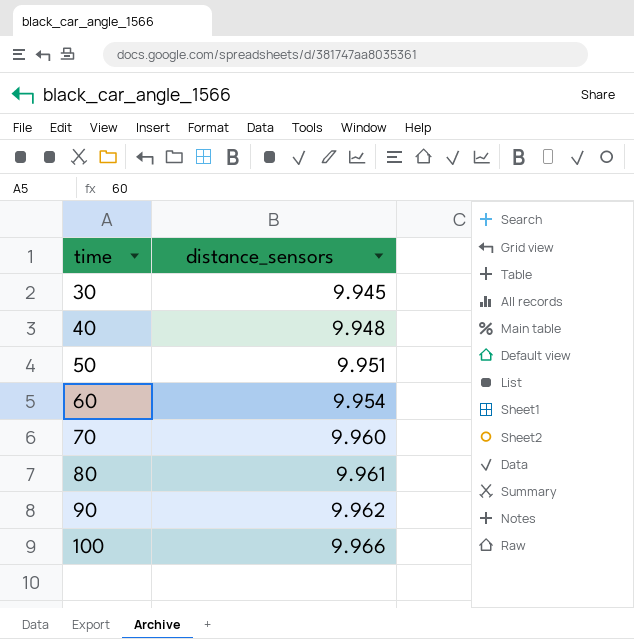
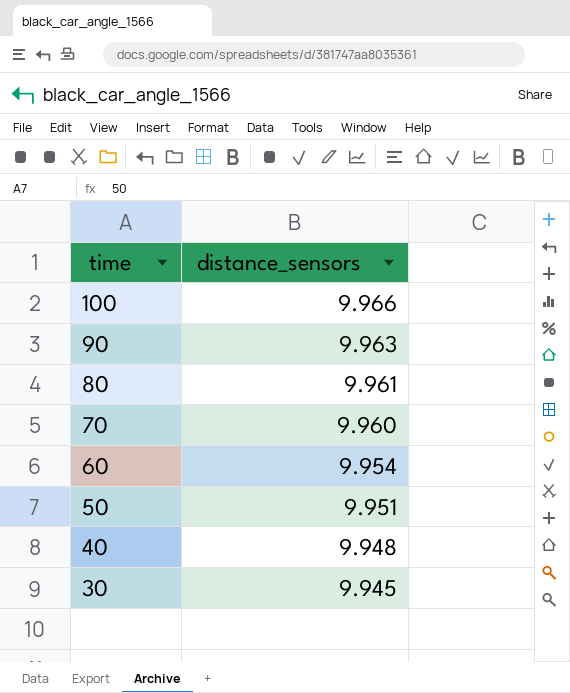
row order: time ascending -> time descending
90 | distance_sensors: 9.962 -> 9.963

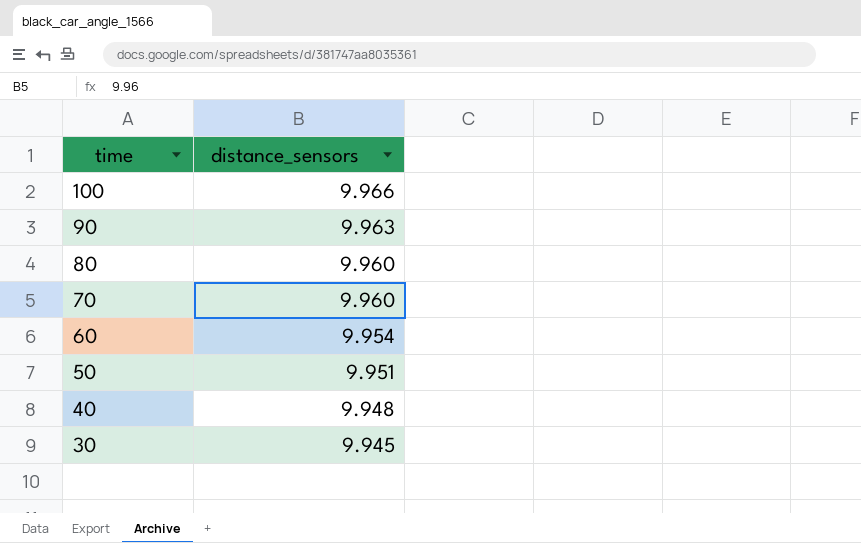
80 | distance_sensors: 9.961 -> 9.960

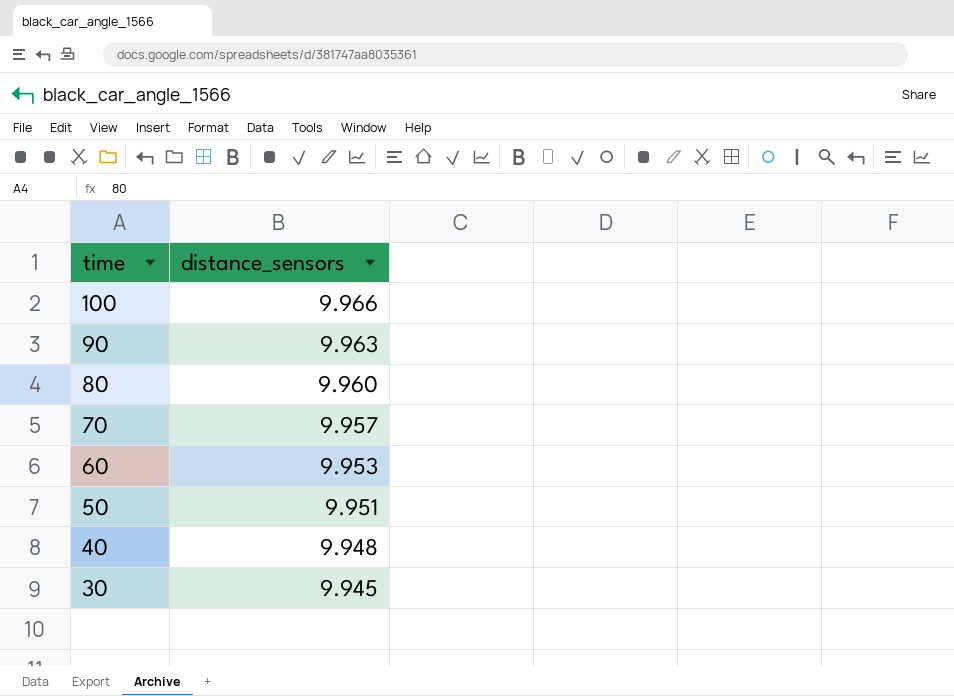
70 | distance_sensors: 9.960 -> 9.957
60 | distance_sensors: 9.954 -> 9.953

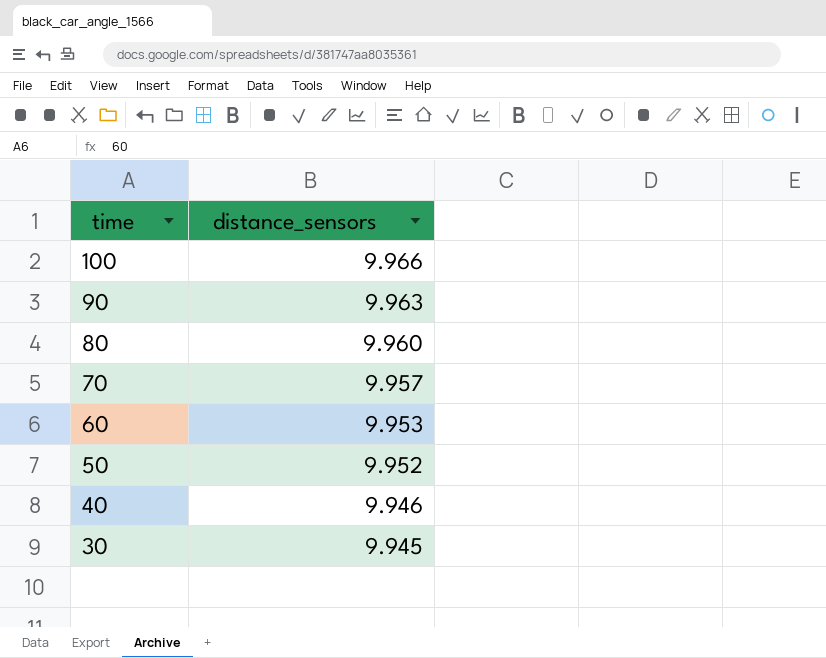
50 | distance_sensors: 9.951 -> 9.952
40 | distance_sensors: 9.948 -> 9.946

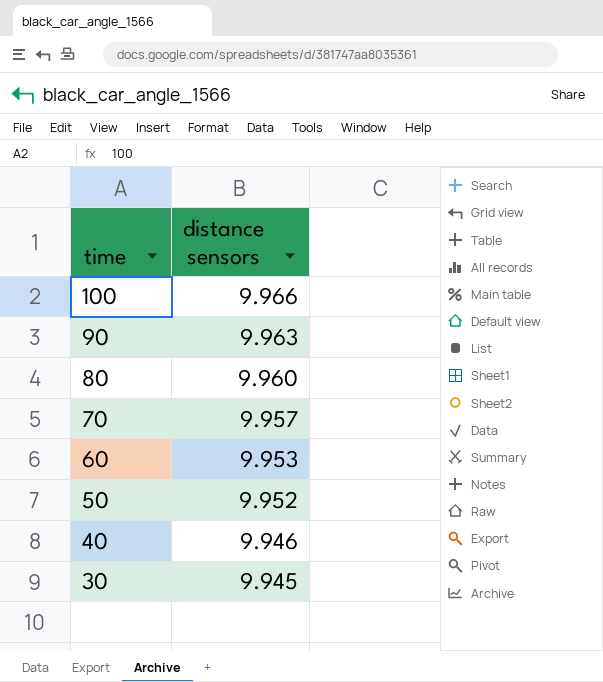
column name: distance_sensors -> distance sensors

